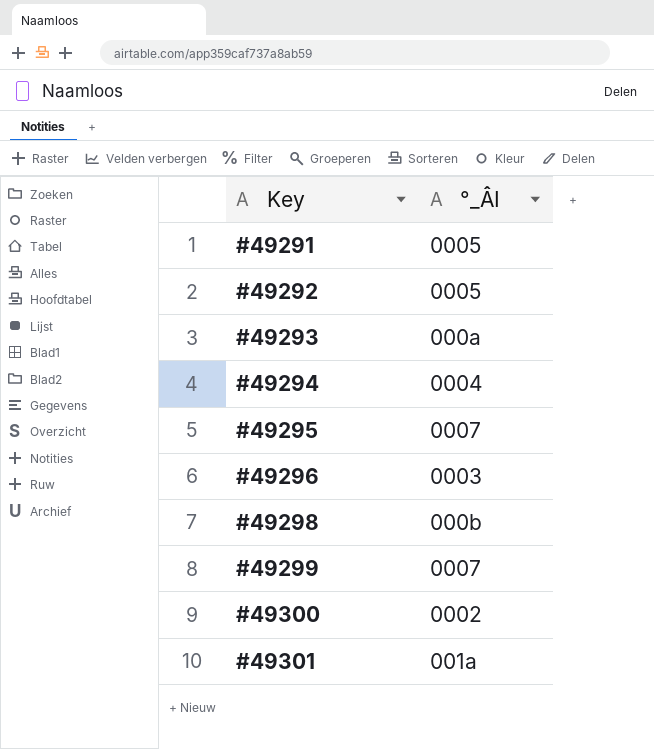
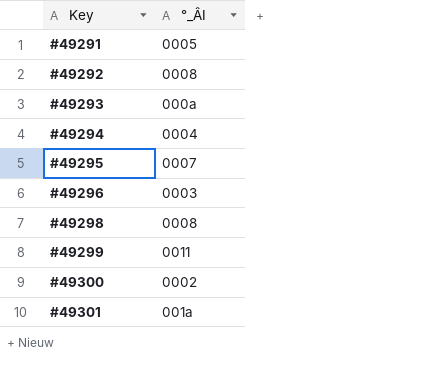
#49292 | °_ÂI: 0005 -> 0008
#49298 | °_ÂI: 000b -> 0008
#49299 | °_ÂI: 0007 -> 0011

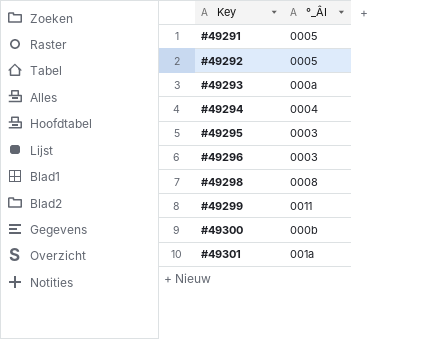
#49292 | °_ÂI: 0008 -> 0005
#49295 | °_ÂI: 0007 -> 0003
#49300 | °_ÂI: 0002 -> 000b

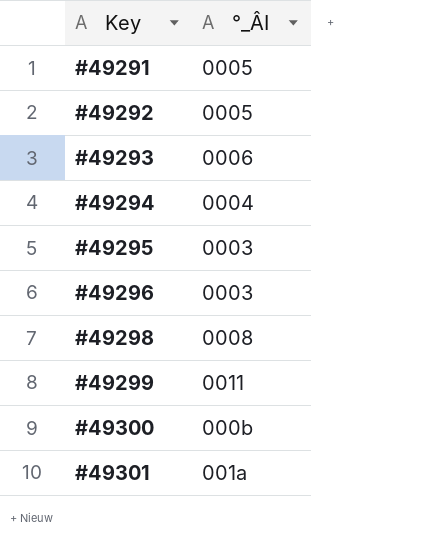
#49293 | °_ÂI: 000a -> 0006

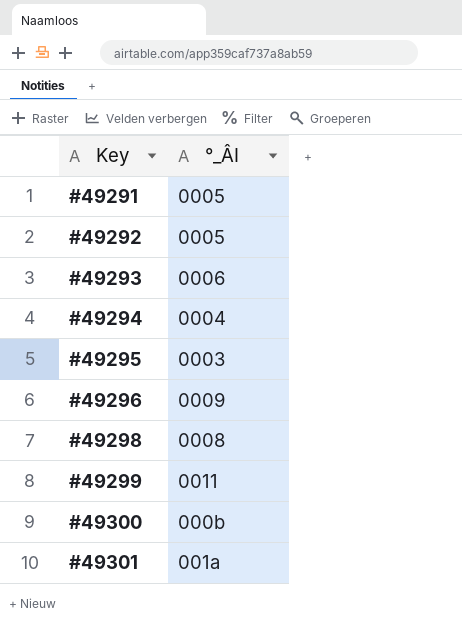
#49296 | °_ÂI: 0003 -> 0009

